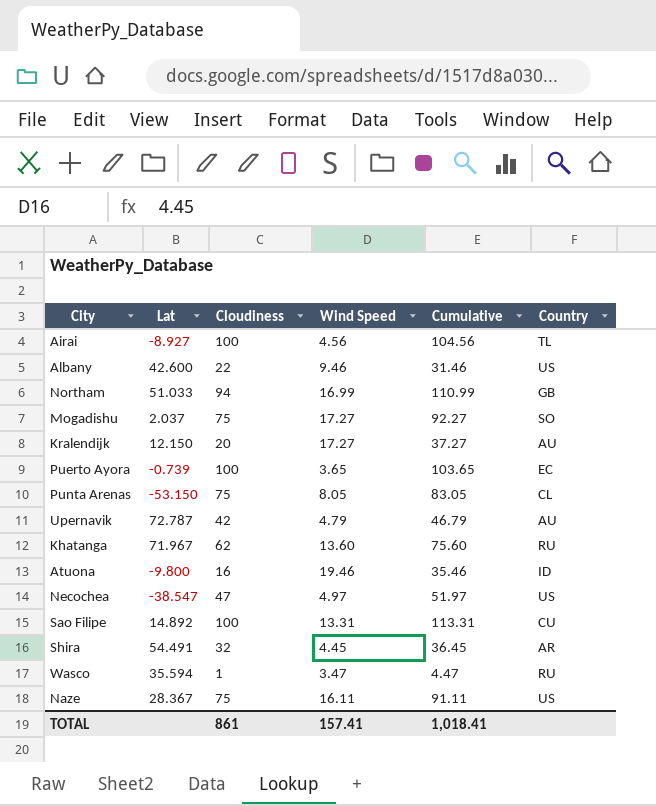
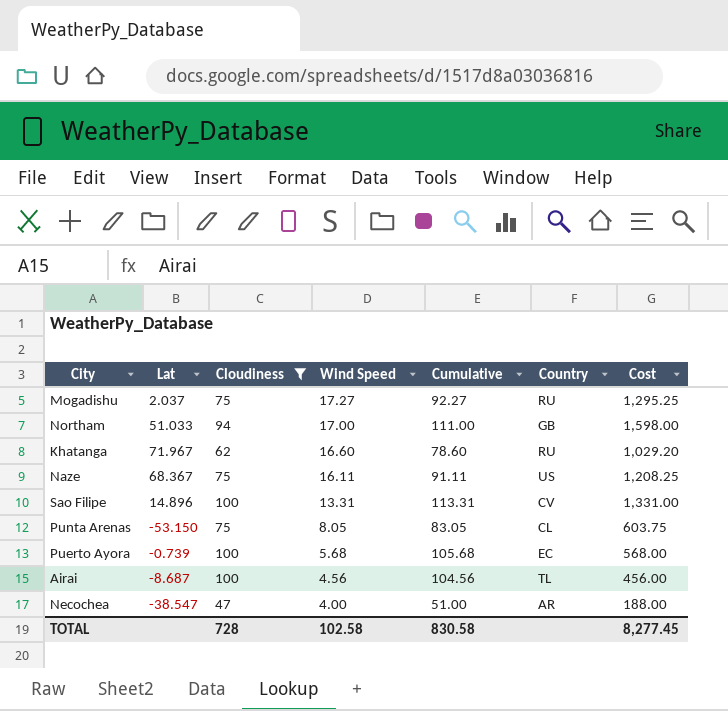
filter: none -> Cloudiness >= 47
row order: none -> Wind Speed descending
column Cost | formula: none -> [Cloudiness] * [Wind Speed]
Mogadishu | Country: SO -> RU
Northam | Wind Speed: 16.99 -> 17.00
Northam | Cumulative: 110.99 -> 111.00
Khatanga | Wind Speed: 13.60 -> 16.60
Khatanga | Cumulative: 75.60 -> 78.60
Naze | Lat: 28.367 -> 68.367
Sao Filipe | Lat: 14.892 -> 14.896
Sao Filipe | Country: CU -> CV
Puerto Ayora | Wind Speed: 3.65 -> 5.68
Puerto Ayora | Cumulative: 103.65 -> 105.68
Airai | Lat: -8.927 -> -8.687
Necochea | Wind Speed: 4.97 -> 4.00
Necochea | Cumulative: 51.97 -> 51.00
Necochea | Country: US -> AR
TOTAL | Cloudiness: 861 -> 728
TOTAL | Wind Speed: 157.41 -> 102.58
TOTAL | Cumulative: 1,018.41 -> 830.58

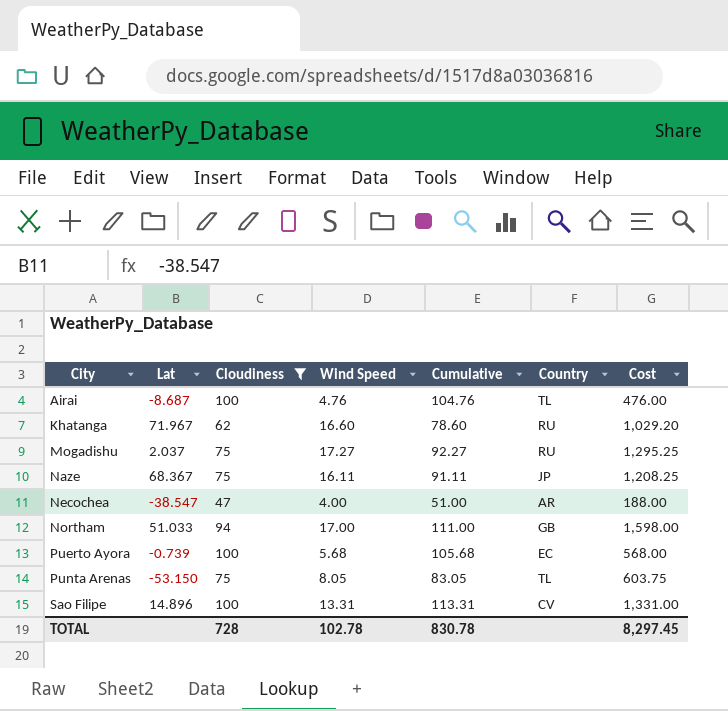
row order: Wind Speed descending -> City ascending
Airai | Wind Speed: 4.56 -> 4.76
Airai | Cumulative: 104.56 -> 104.76
Airai | Cost: 456.00 -> 476.00
Naze | Country: US -> JP
Punta Arenas | Country: CL -> TL
TOTAL | Wind Speed: 102.58 -> 102.78
TOTAL | Cumulative: 830.58 -> 830.78
TOTAL | Cost: 8,277.45 -> 8,297.45

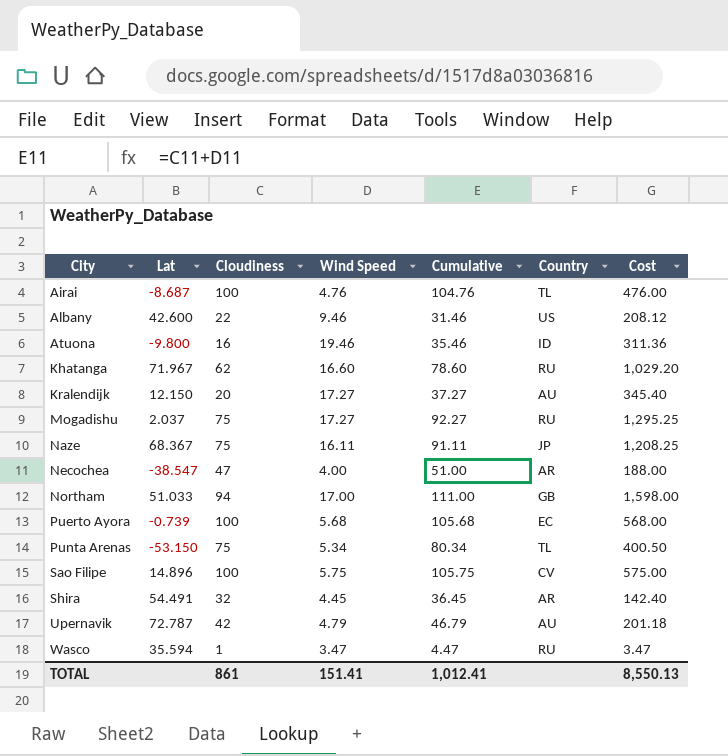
filter: Cloudiness >= 47 -> none
Punta Arenas | Wind Speed: 8.05 -> 5.34
Punta Arenas | Cumulative: 83.05 -> 80.34
Punta Arenas | Cost: 603.75 -> 400.50
Sao Filipe | Wind Speed: 13.31 -> 5.75
Sao Filipe | Cumulative: 113.31 -> 105.75
Sao Filipe | Cost: 1,331.00 -> 575.00
TOTAL | Cloudiness: 728 -> 861
TOTAL | Wind Speed: 102.78 -> 151.41
TOTAL | Cumulative: 830.78 -> 1,012.41
TOTAL | Cost: 8,297.45 -> 8,550.13

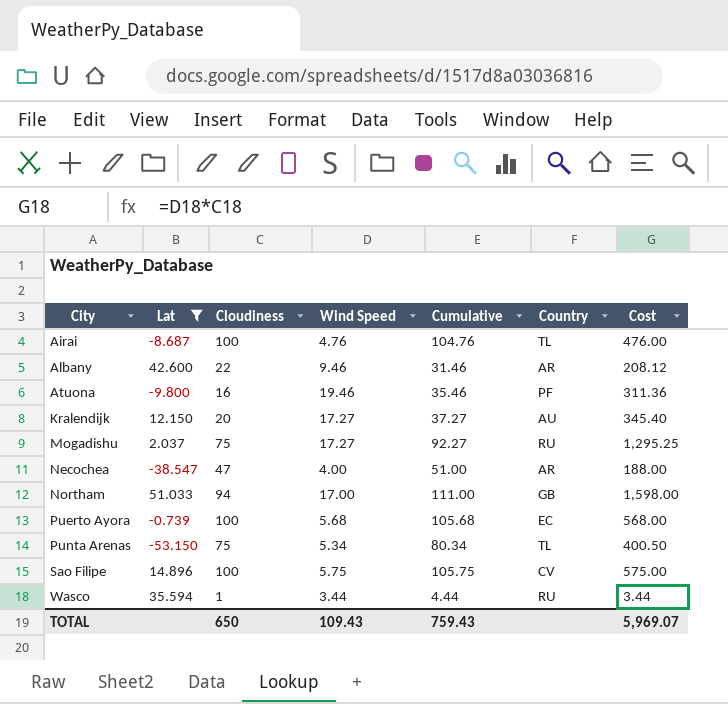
filter: none -> Lat <= 51.033
Albany | Country: US -> AR
Atuona | Country: ID -> PF
Wasco | Wind Speed: 3.47 -> 3.44
Wasco | Cumulative: 4.47 -> 4.44
Wasco | Cost: 3.47 -> 3.44
TOTAL | Cloudiness: 861 -> 650
TOTAL | Wind Speed: 151.41 -> 109.43
TOTAL | Cumulative: 1,012.41 -> 759.43
TOTAL | Cost: 8,550.13 -> 5,969.07

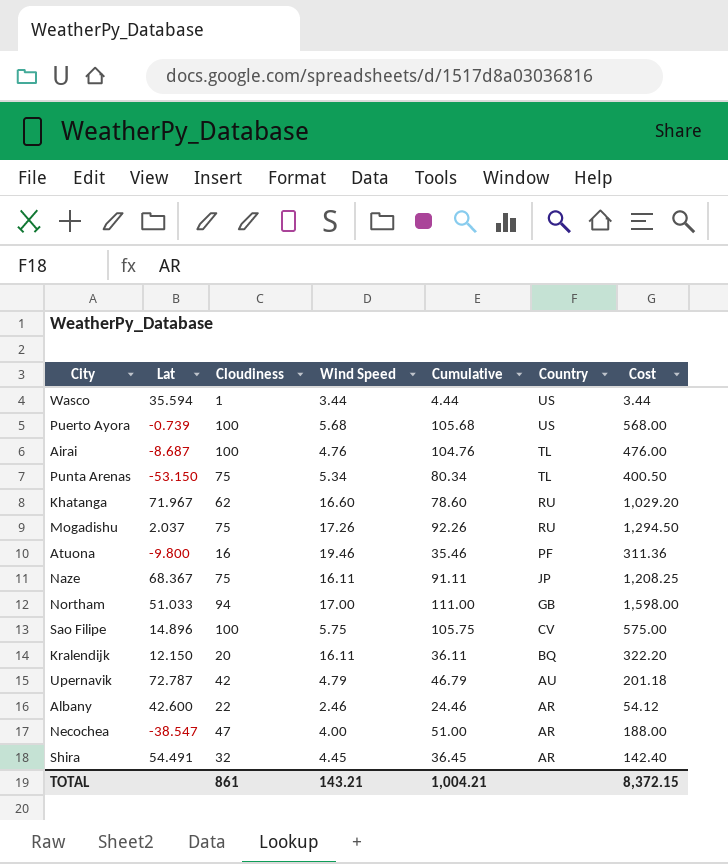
filter: Lat <= 51.033 -> none
row order: City ascending -> Country descending
Wasco | Country: RU -> US
Puerto Ayora | Country: EC -> US
Mogadishu | Wind Speed: 17.27 -> 17.26
Mogadishu | Cumulative: 92.27 -> 92.26
Mogadishu | Cost: 1,295.25 -> 1,294.50
Kralendijk | Wind Speed: 17.27 -> 16.11
Kralendijk | Cumulative: 37.27 -> 36.11
Kralendijk | Country: AU -> BQ
Kralendijk | Cost: 345.40 -> 322.20
Albany | Wind Speed: 9.46 -> 2.46
Albany | Cumulative: 31.46 -> 24.46
Albany | Cost: 208.12 -> 54.12
TOTAL | Cloudiness: 650 -> 861
TOTAL | Wind Speed: 109.43 -> 143.21
TOTAL | Cumulative: 759.43 -> 1,004.21
TOTAL | Cost: 5,969.07 -> 8,372.15

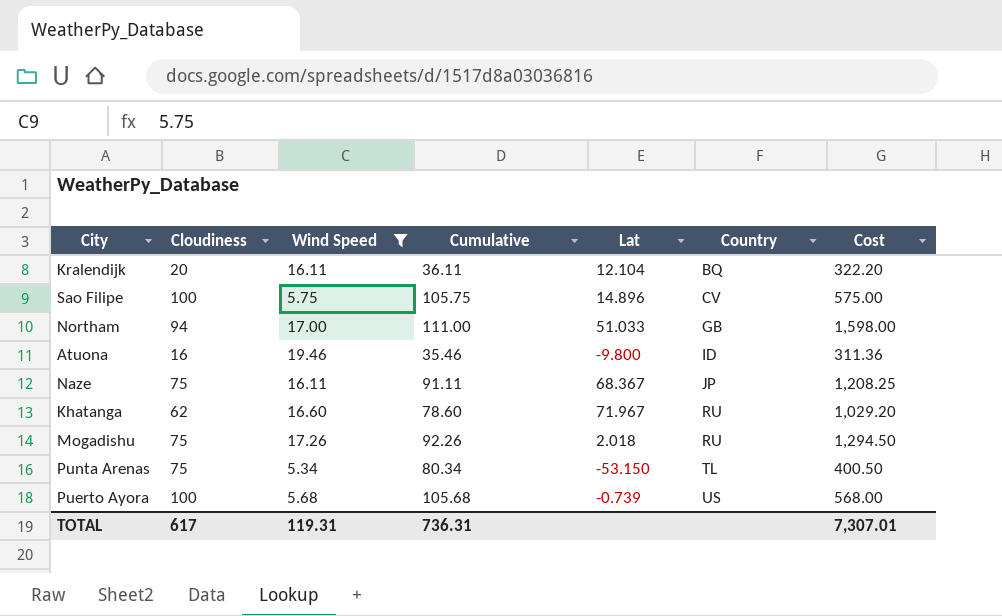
filter: none -> Wind Speed >= 5.34
row order: Country descending -> Country ascending
column Lat | position: 2 -> 5
Kralendijk | Lat: 12.150 -> 12.104
Atuona | Country: PF -> ID
Mogadishu | Lat: 2.037 -> 2.018
TOTAL | Cloudiness: 861 -> 617
TOTAL | Wind Speed: 143.21 -> 119.31
TOTAL | Cumulative: 1,004.21 -> 736.31
TOTAL | Cost: 8,372.15 -> 7,307.01

